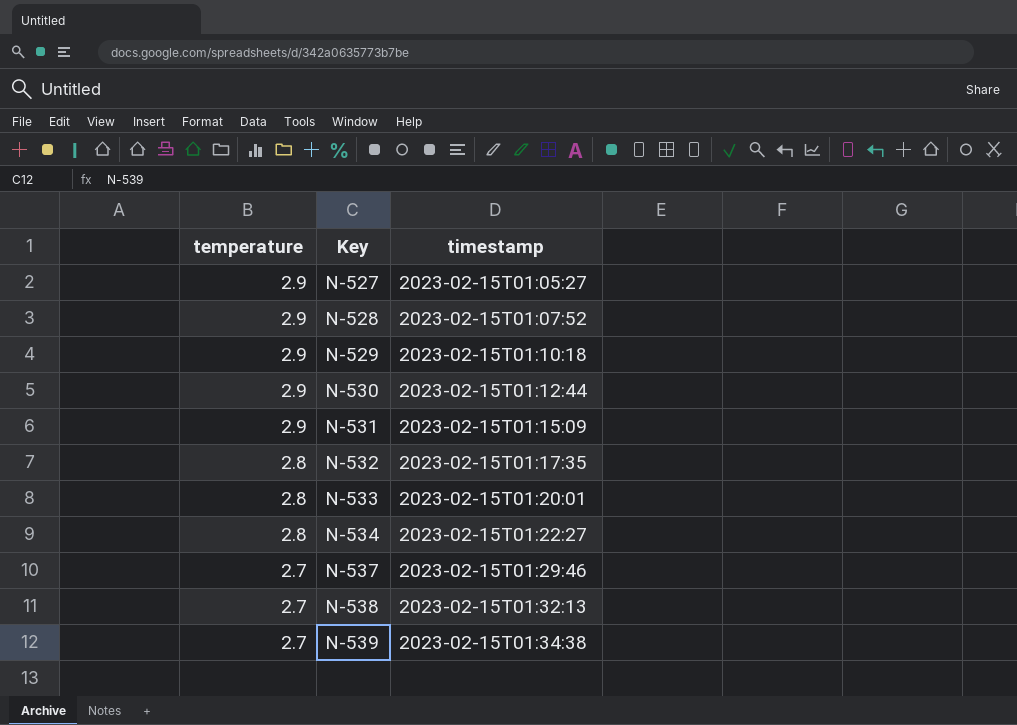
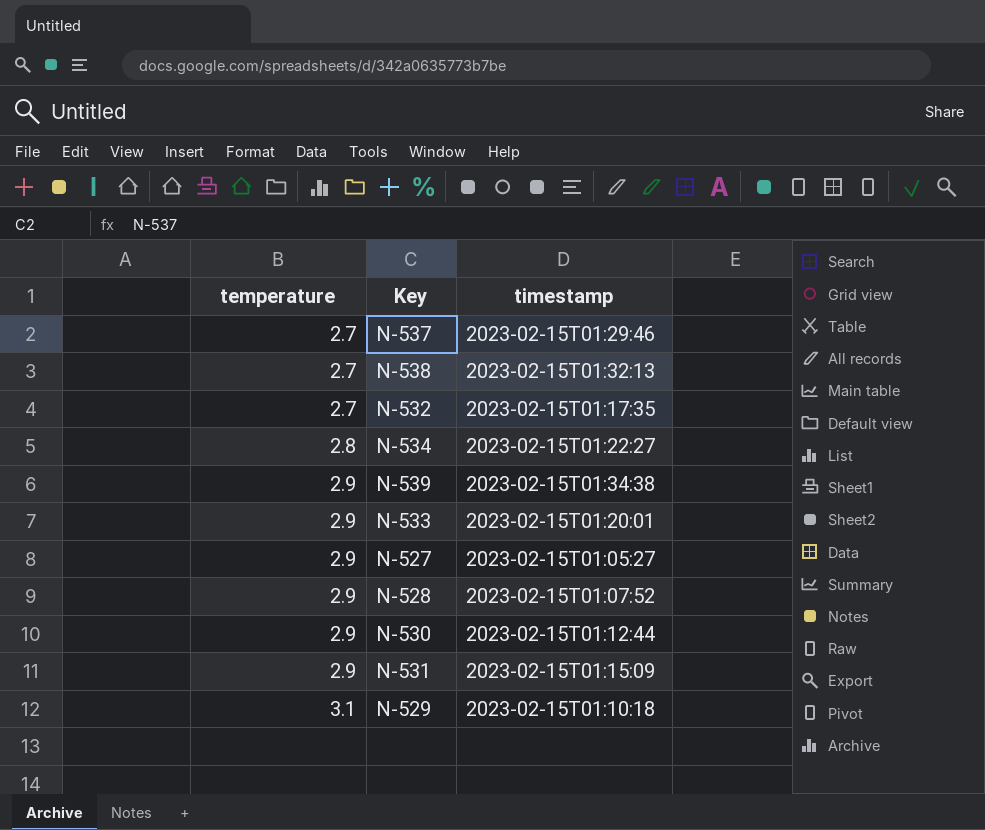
row order: temperature descending -> temperature ascending
N-532 | temperature: 2.8 -> 2.7
N-539 | temperature: 2.7 -> 2.9
N-533 | temperature: 2.8 -> 2.9
N-529 | temperature: 2.9 -> 3.1

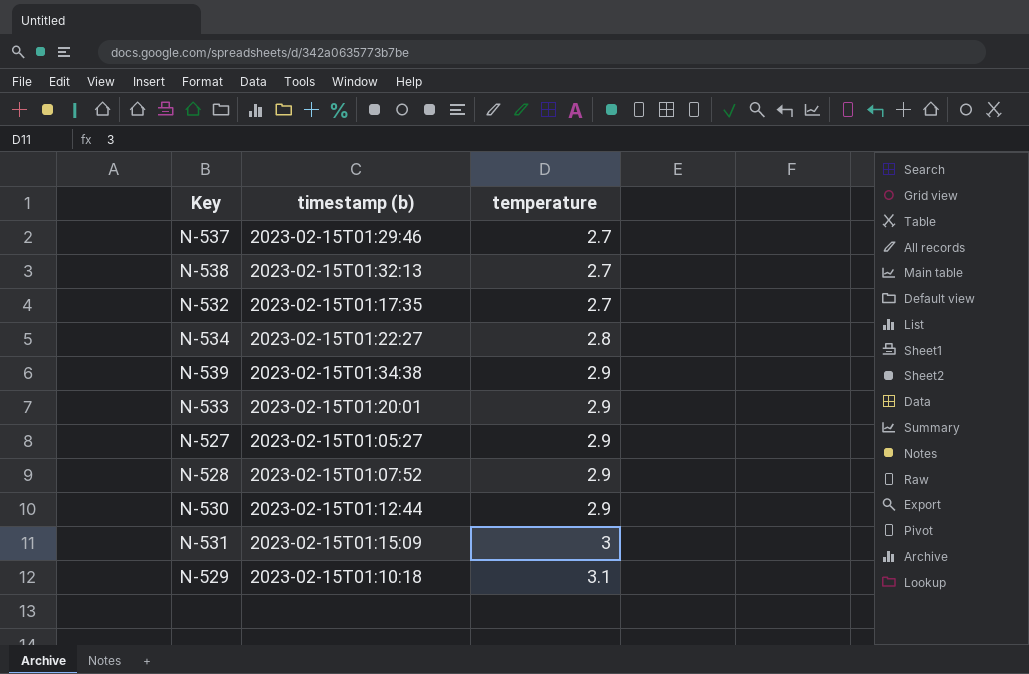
column name: timestamp -> timestamp (b)
column temperature | position: 1 -> 3
N-531 | temperature: 2.9 -> 3

